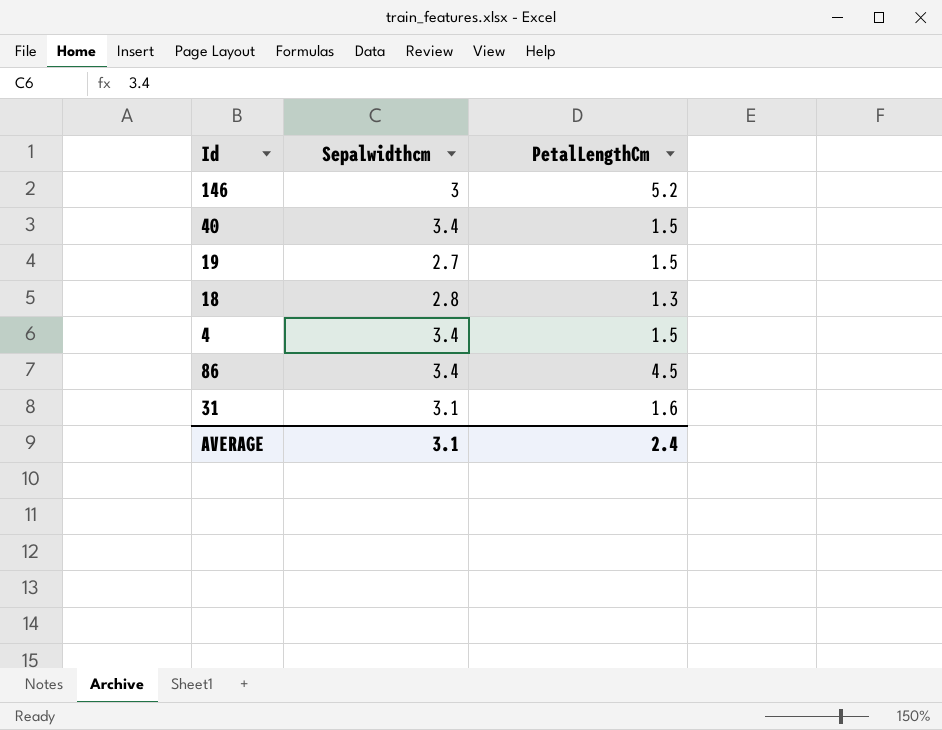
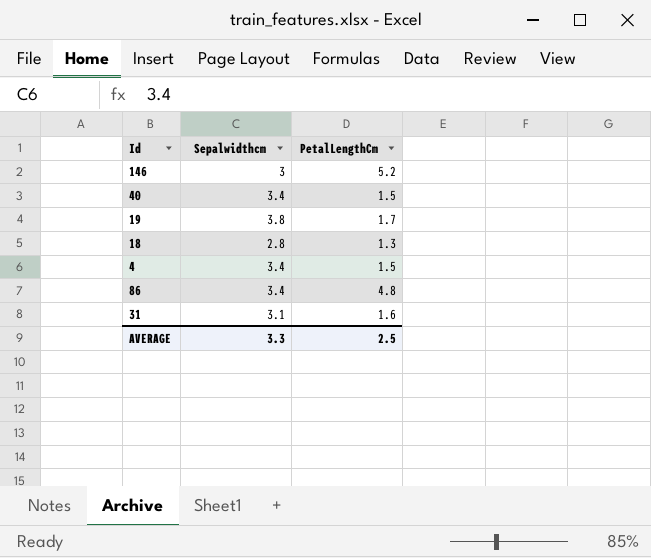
19 | Sepalwidthcm: 2.7 -> 3.8
19 | PetalLengthCm: 1.5 -> 1.7
86 | PetalLengthCm: 4.5 -> 4.8
AVERAGE | Sepalwidthcm: 3.1 -> 3.3
AVERAGE | PetalLengthCm: 2.4 -> 2.5

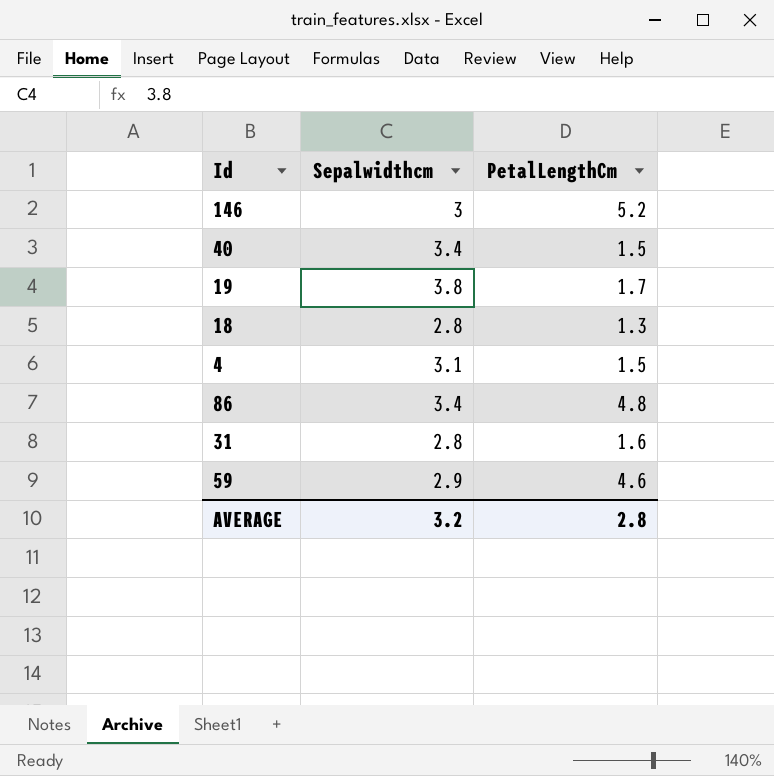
4 | Sepalwidthcm: 3.4 -> 3.1
31 | Sepalwidthcm: 3.1 -> 2.8
row 59: none -> 2.9 | 4.6
AVERAGE | Sepalwidthcm: 3.3 -> 3.2
AVERAGE | PetalLengthCm: 2.5 -> 2.8

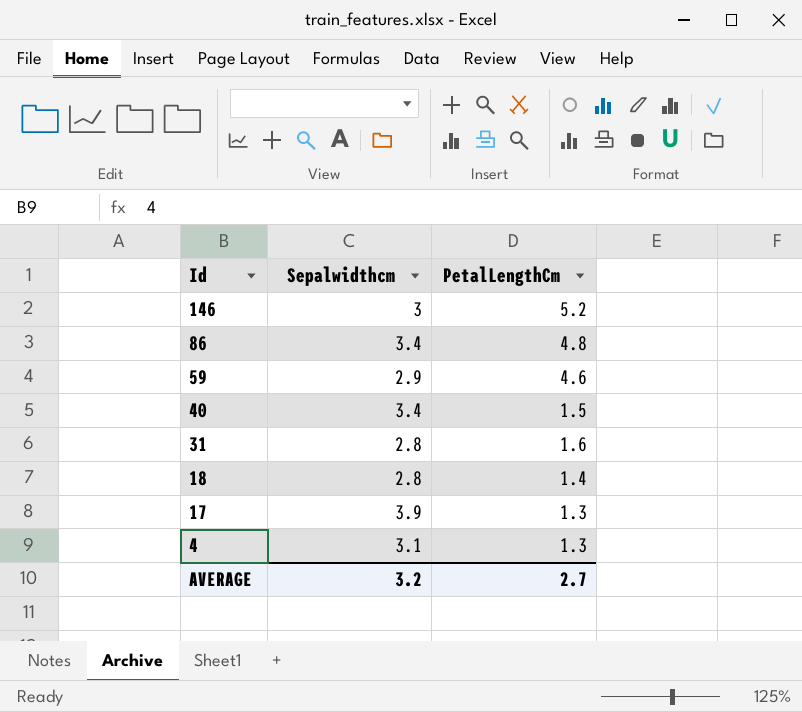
row order: none -> Id descending
row 19: 3.8 | 1.7 -> none
18 | PetalLengthCm: 1.3 -> 1.4
row 17: none -> 3.9 | 1.3
4 | PetalLengthCm: 1.5 -> 1.3
AVERAGE | PetalLengthCm: 2.8 -> 2.7

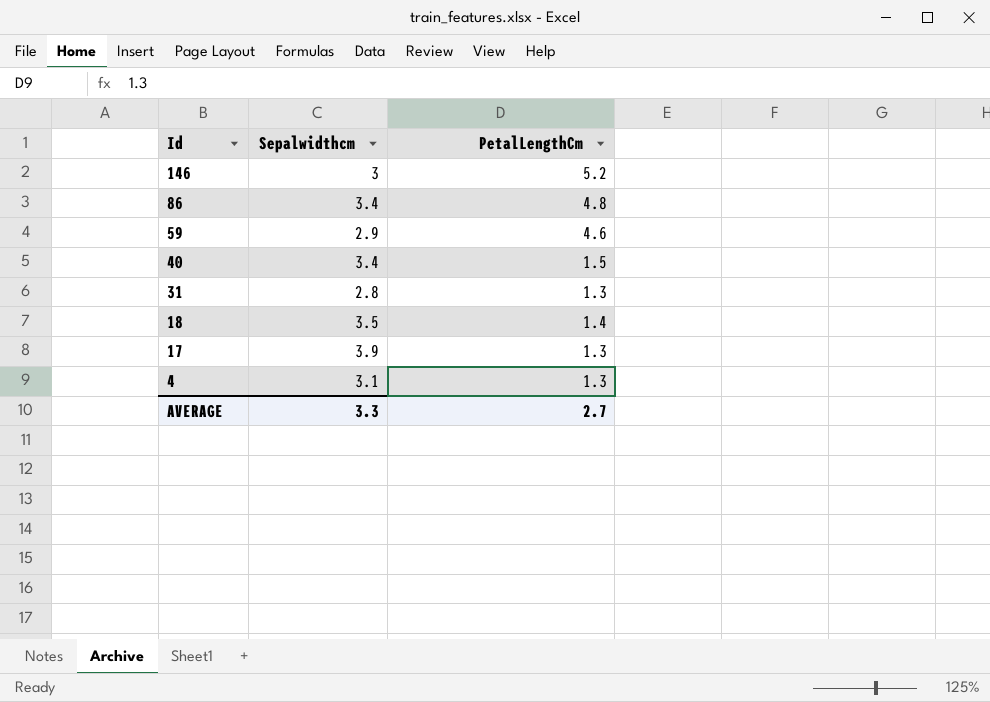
31 | PetalLengthCm: 1.6 -> 1.3
18 | Sepalwidthcm: 2.8 -> 3.5
AVERAGE | Sepalwidthcm: 3.2 -> 3.3

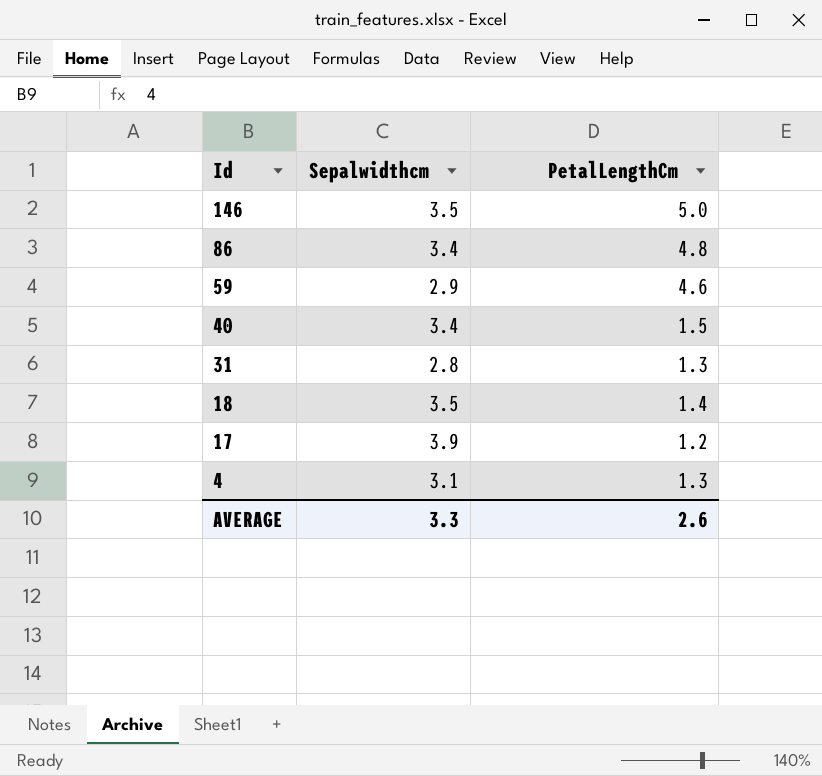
146 | Sepalwidthcm: 3 -> 3.5
146 | PetalLengthCm: 5.2 -> 5.0
17 | PetalLengthCm: 1.3 -> 1.2
AVERAGE | PetalLengthCm: 2.7 -> 2.6

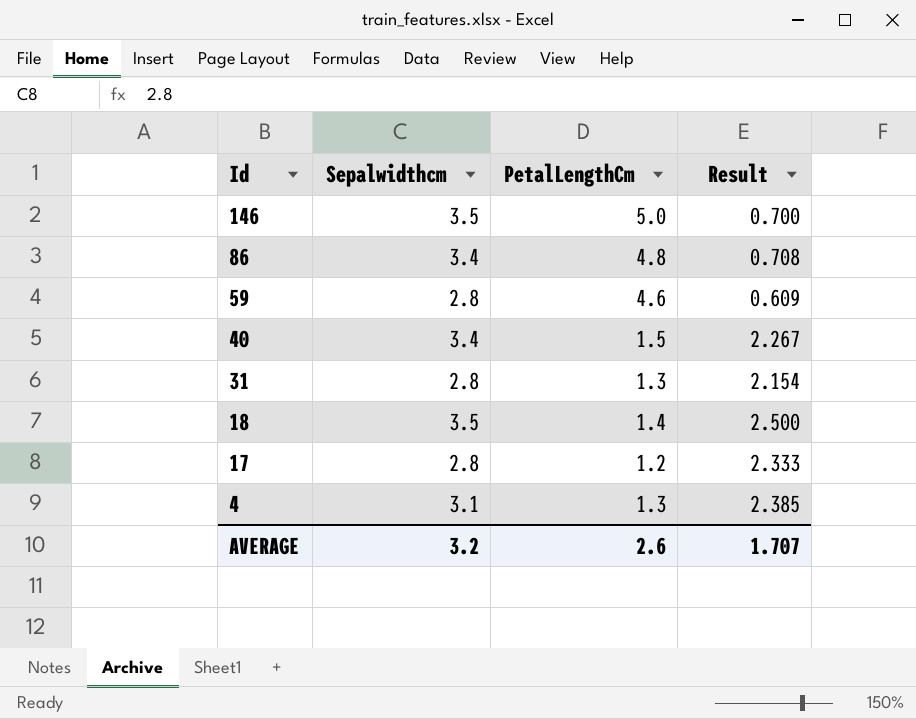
column Result | formula: none -> [Sepalwidthcm] / [PetalLengthCm]
59 | Sepalwidthcm: 2.9 -> 2.8
17 | Sepalwidthcm: 3.9 -> 2.8
AVERAGE | Sepalwidthcm: 3.3 -> 3.2

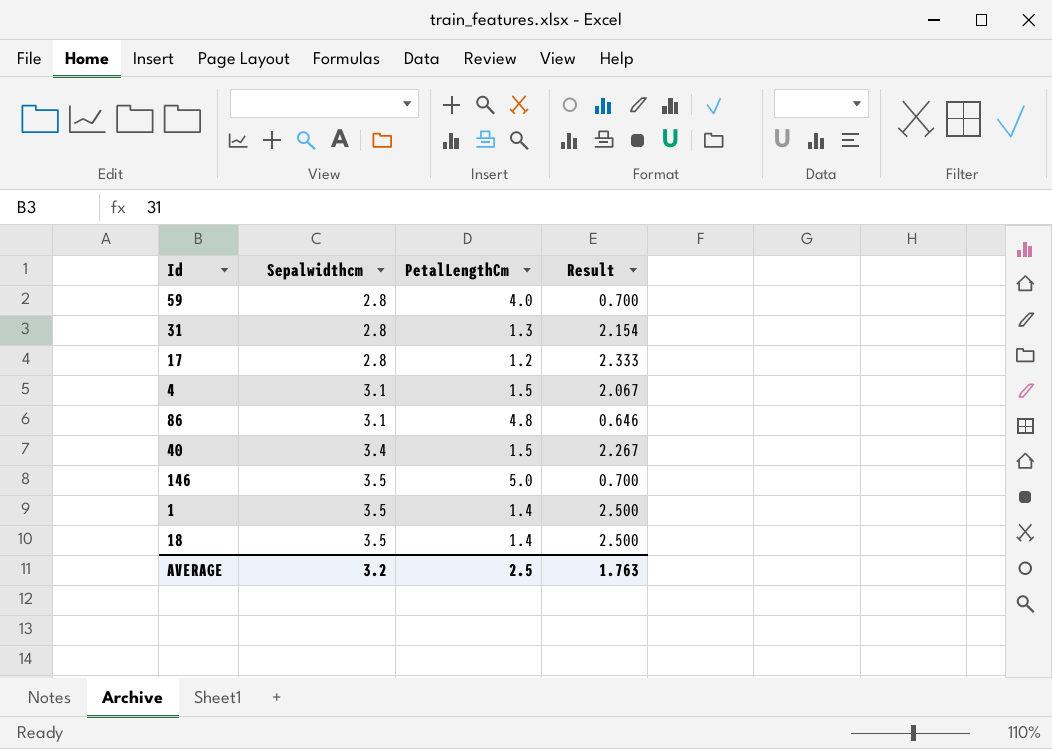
row order: Id descending -> Sepalwidthcm ascending
59 | PetalLengthCm: 4.6 -> 4.0
59 | Result: 0.609 -> 0.700
4 | PetalLengthCm: 1.3 -> 1.5
4 | Result: 2.385 -> 2.067
86 | Sepalwidthcm: 3.4 -> 3.1
86 | Result: 0.708 -> 0.646
row 1: none -> 3.5 | 1.4 | 2.500
AVERAGE | PetalLengthCm: 2.6 -> 2.5
AVERAGE | Result: 1.707 -> 1.763

